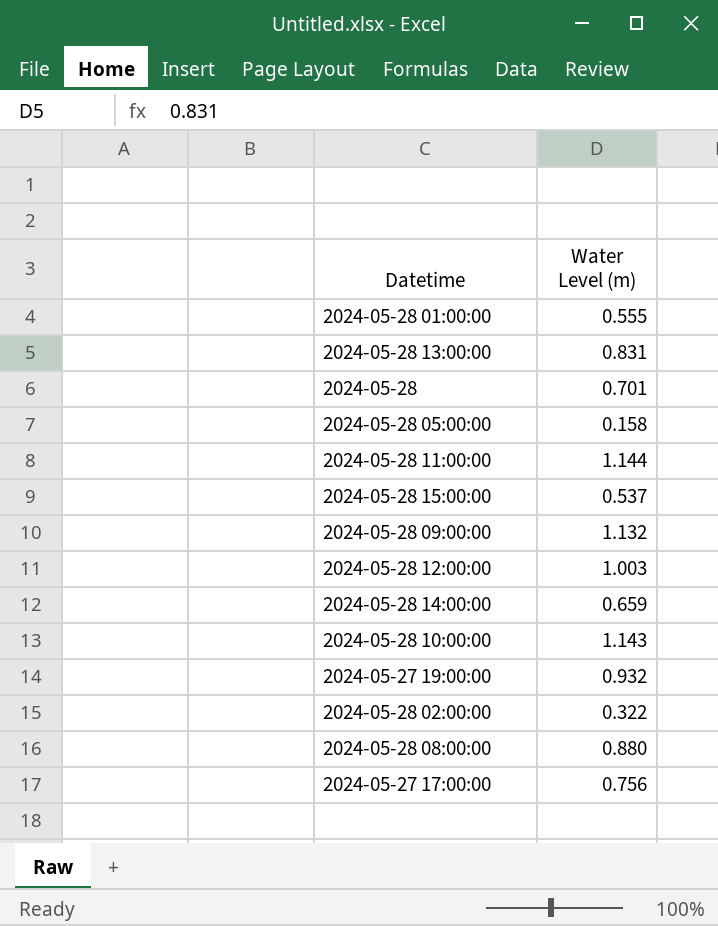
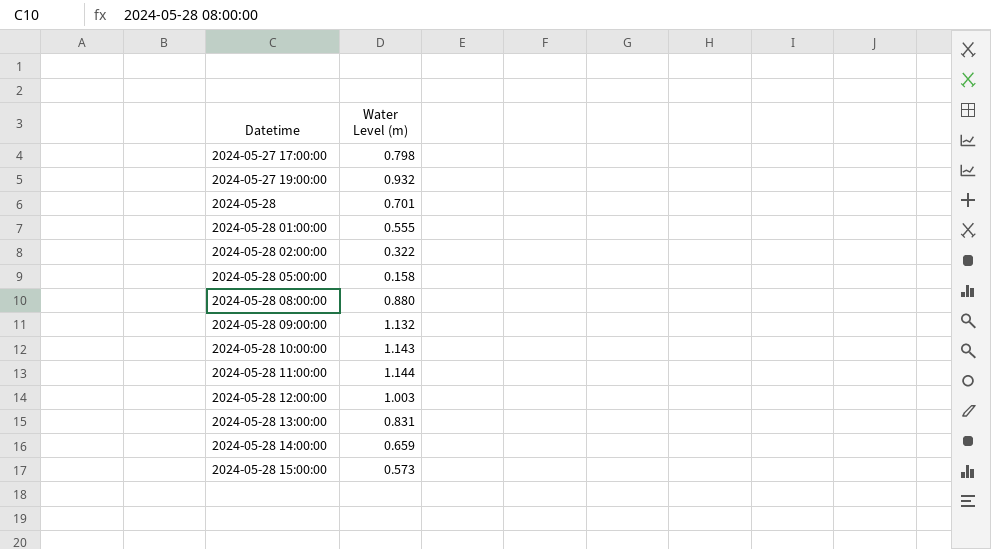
row order: none -> Datetime ascending
2024-05-27 17:00:00 | Water Level (m): 0.756 -> 0.798
2024-05-28 15:00:00 | Water Level (m): 0.537 -> 0.573

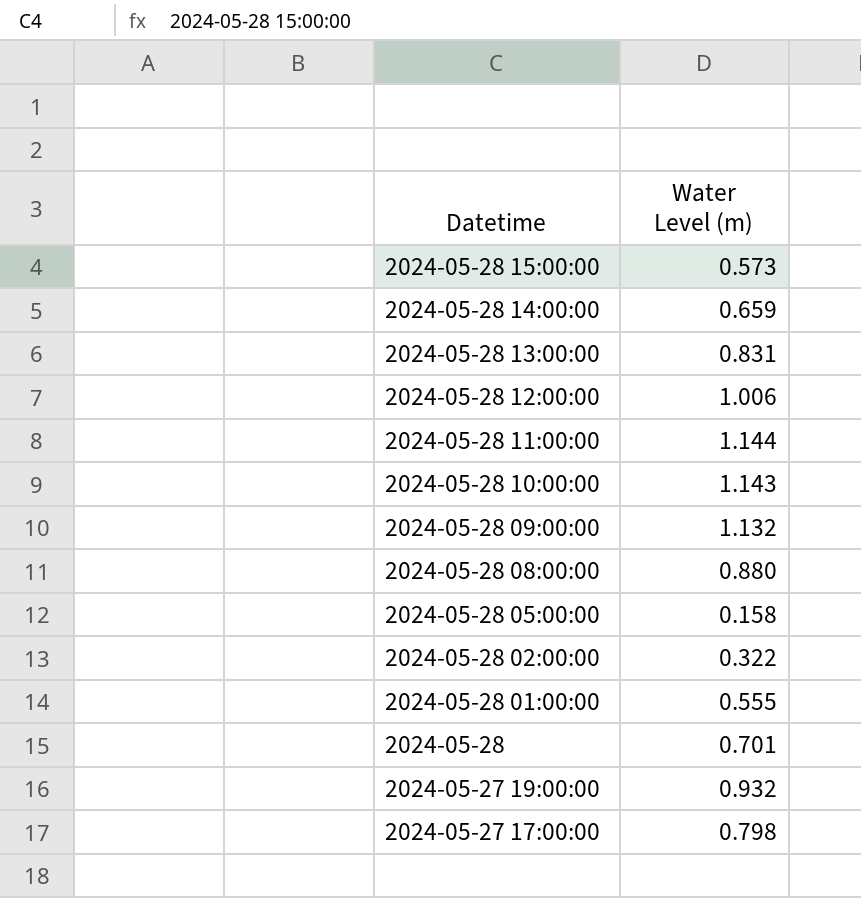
row order: Datetime ascending -> Datetime descending
2024-05-28 12:00:00 | Water Level (m): 1.003 -> 1.006

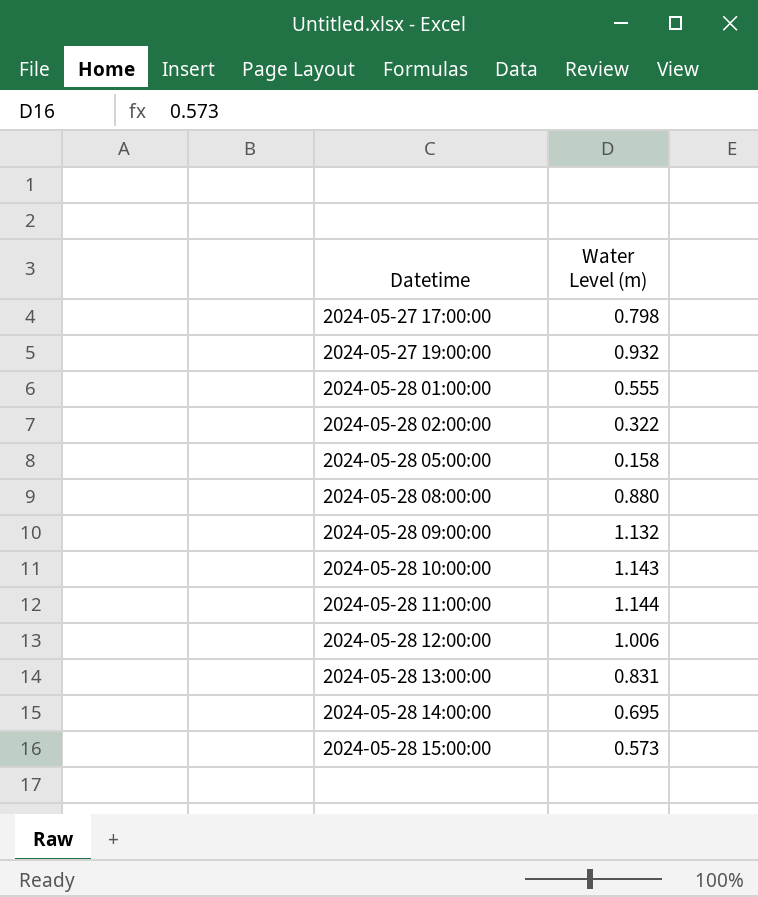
row order: Datetime descending -> Datetime ascending
row 2024-05-28: 0.701 -> none
2024-05-28 14:00:00 | Water Level (m): 0.659 -> 0.695

